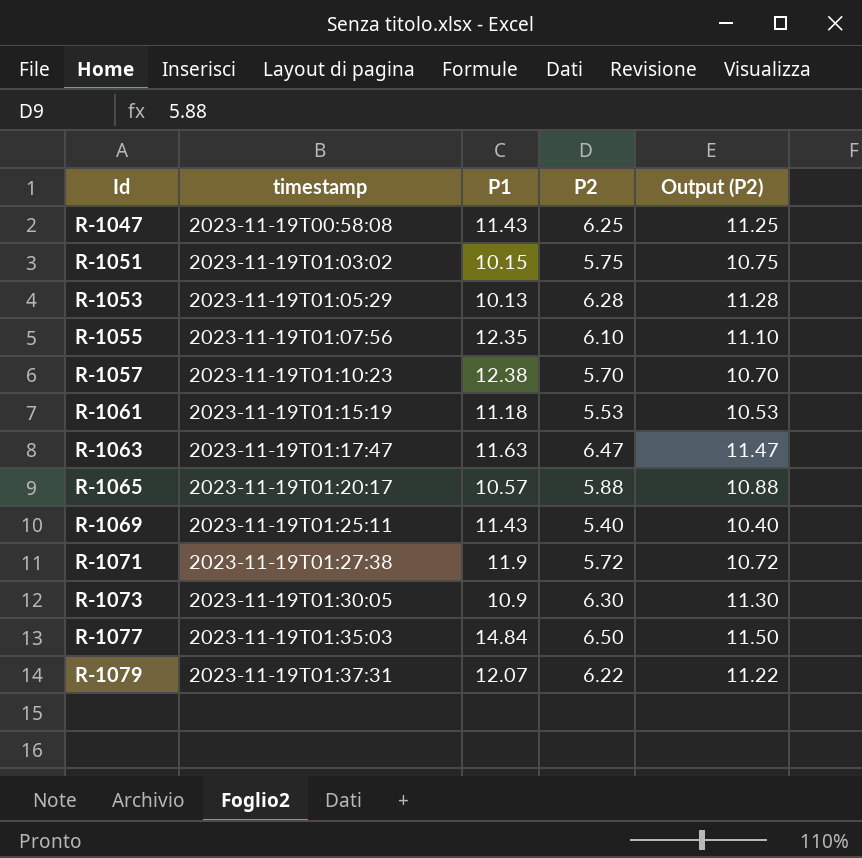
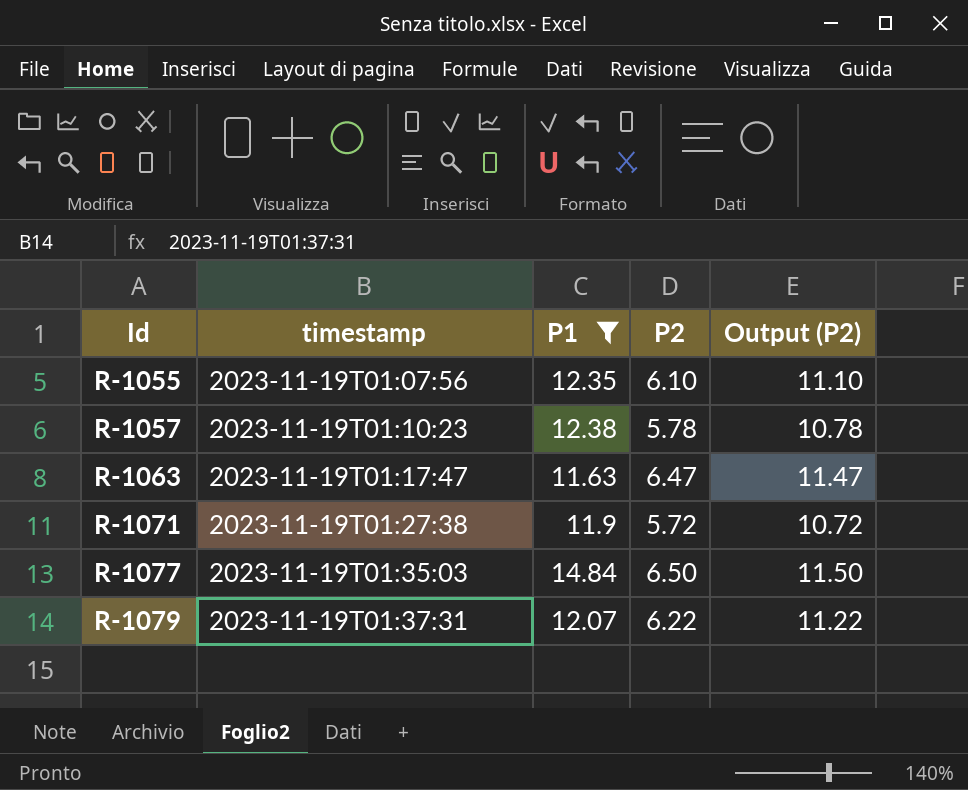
filter: none -> P1 >= 11.63
R-1057 | P2: 5.70 -> 5.78
R-1057 | Output (P2): 10.70 -> 10.78

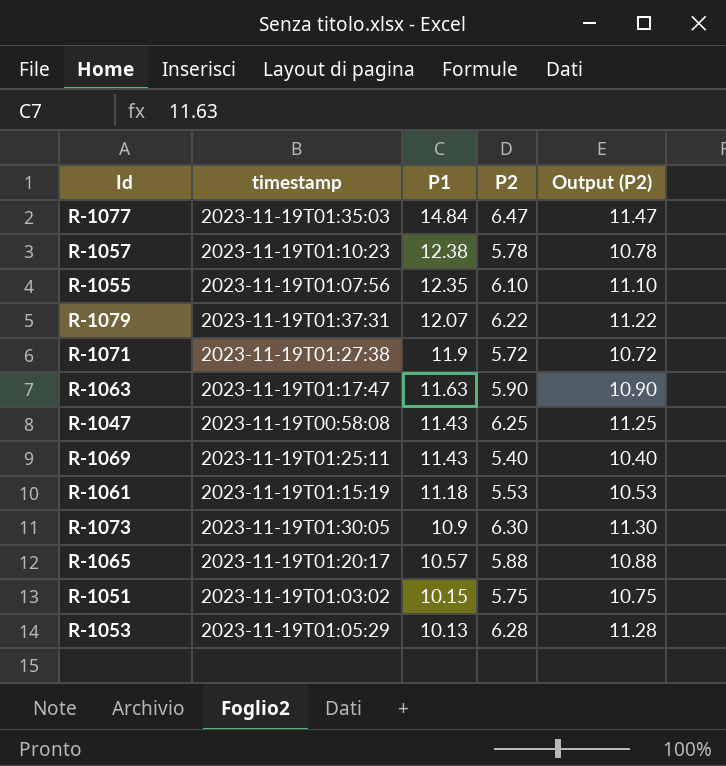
filter: P1 >= 11.63 -> none
row order: Id ascending -> P1 descending
R-1077 | P2: 6.50 -> 6.47
R-1077 | Output (P2): 11.50 -> 11.47
R-1063 | P2: 6.47 -> 5.90
R-1063 | Output (P2): 11.47 -> 10.90

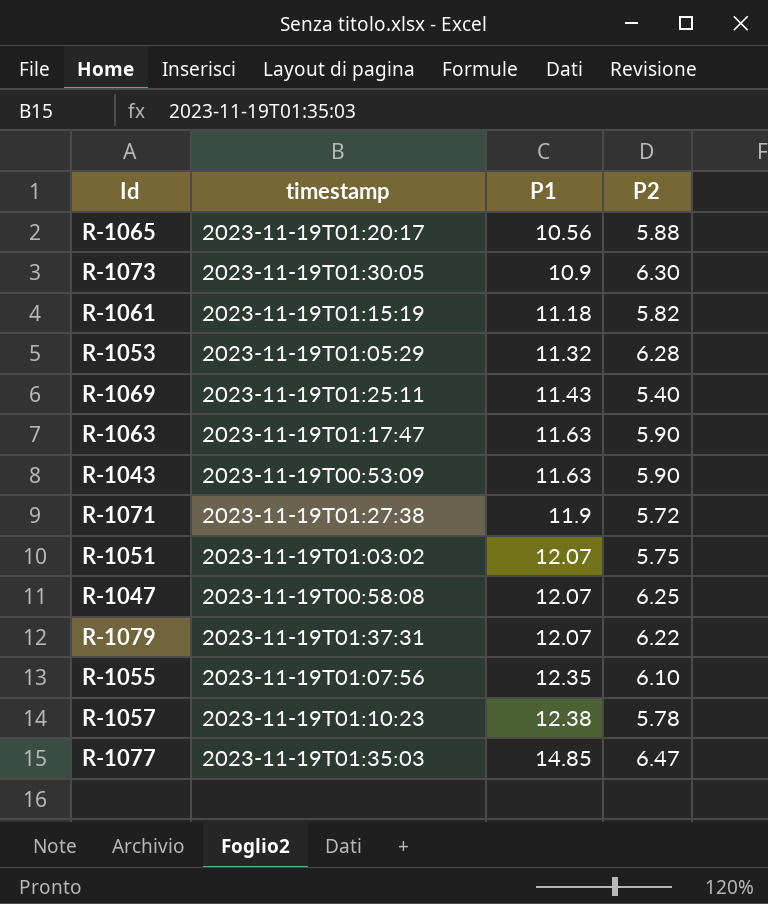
row order: P1 descending -> P1 ascending
column Output (P2) | formula: [P2] + 5 -> none
R-1065 | P1: 10.57 -> 10.56
R-1061 | P2: 5.53 -> 5.82
R-1053 | P1: 10.13 -> 11.32
row R-1043: none -> 2023-11-19T00:53:09 | 11.63 | 5.90
R-1051 | P1: 10.15 -> 12.07
R-1047 | P1: 11.43 -> 12.07
R-1077 | P1: 14.84 -> 14.85

